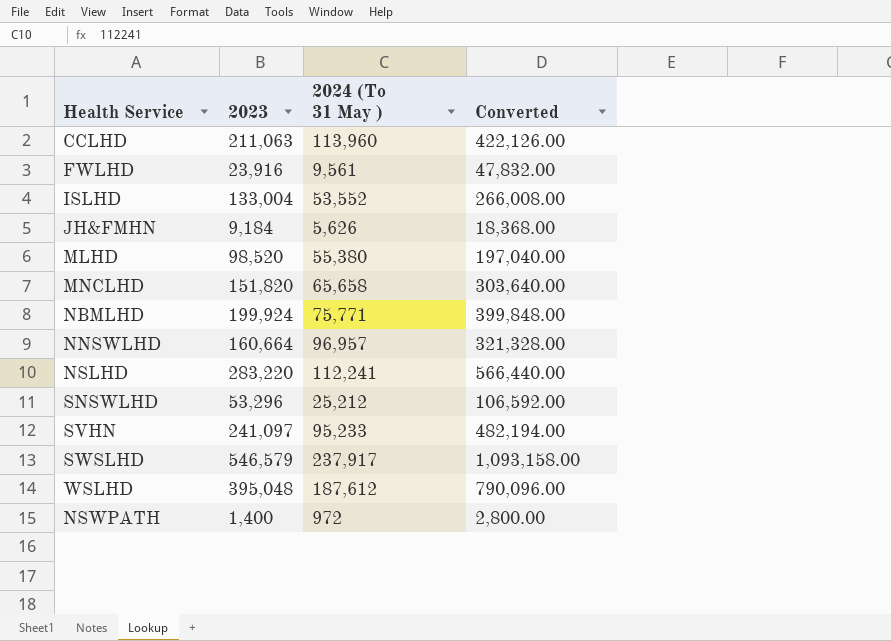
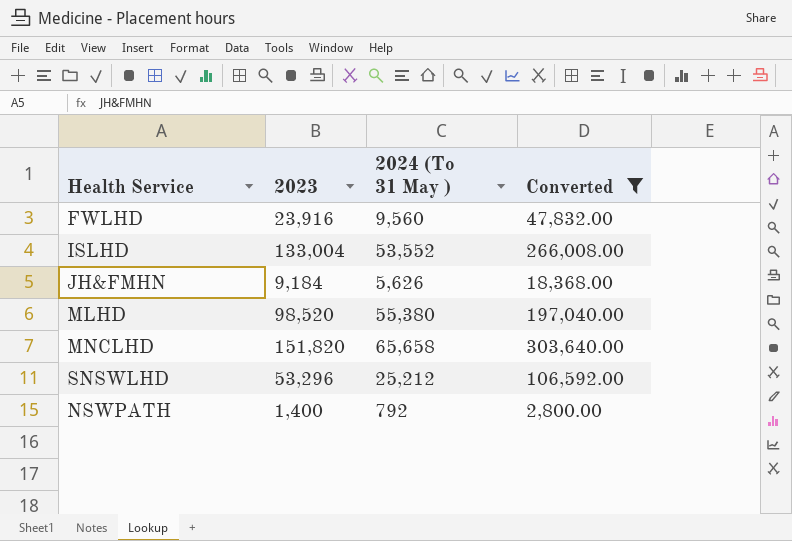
filter: none -> Converted <= 303,640.00
FWLHD | 2024 (To 31 May ): 9,561 -> 9,560
NSWPATH | 2024 (To 31 May ): 972 -> 792

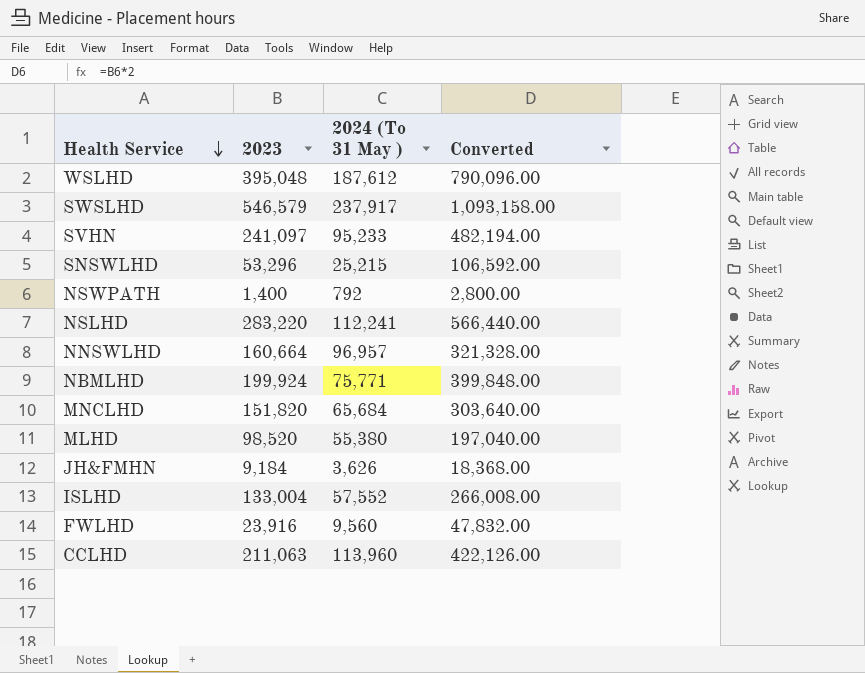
filter: Converted <= 303,640.00 -> none
row order: none -> Health Service descending
SNSWLHD | 2024 (To 31 May ): 25,212 -> 25,215
MNCLHD | 2024 (To 31 May ): 65,658 -> 65,684
JH&FMHN | 2024 (To 31 May ): 5,626 -> 3,626
ISLHD | 2024 (To 31 May ): 53,552 -> 57,552

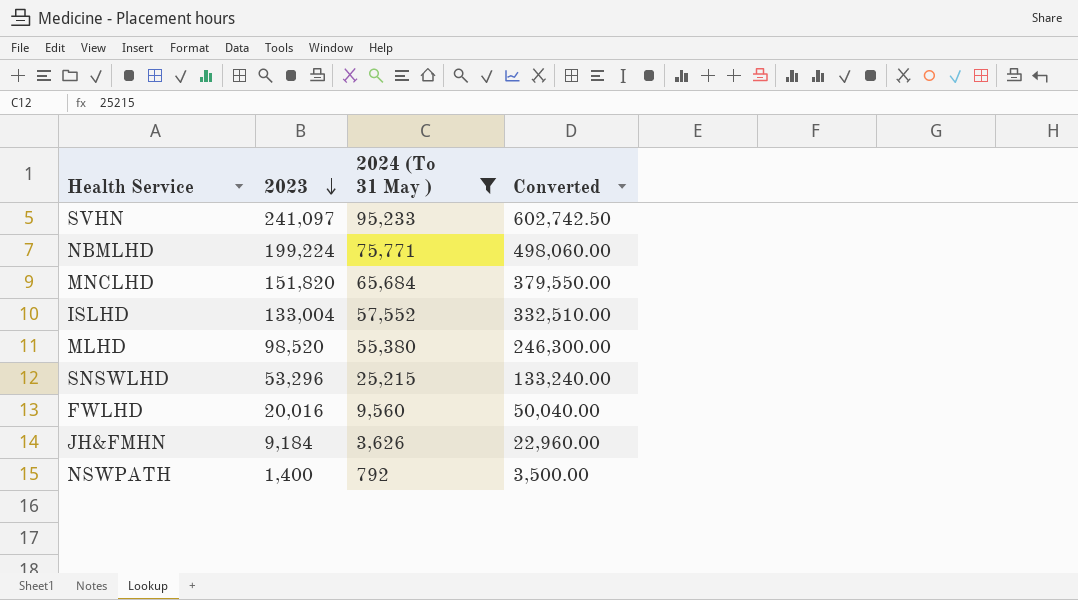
filter: none -> 2024 (To 31 May ) <= 95,233
row order: Health Service descending -> 2023 descending
column Converted | formula: [2023] * 2 -> [2023] * 2.5
NBMLHD | 2023: 199,924 -> 199,224
FWLHD | 2023: 23,916 -> 20,016

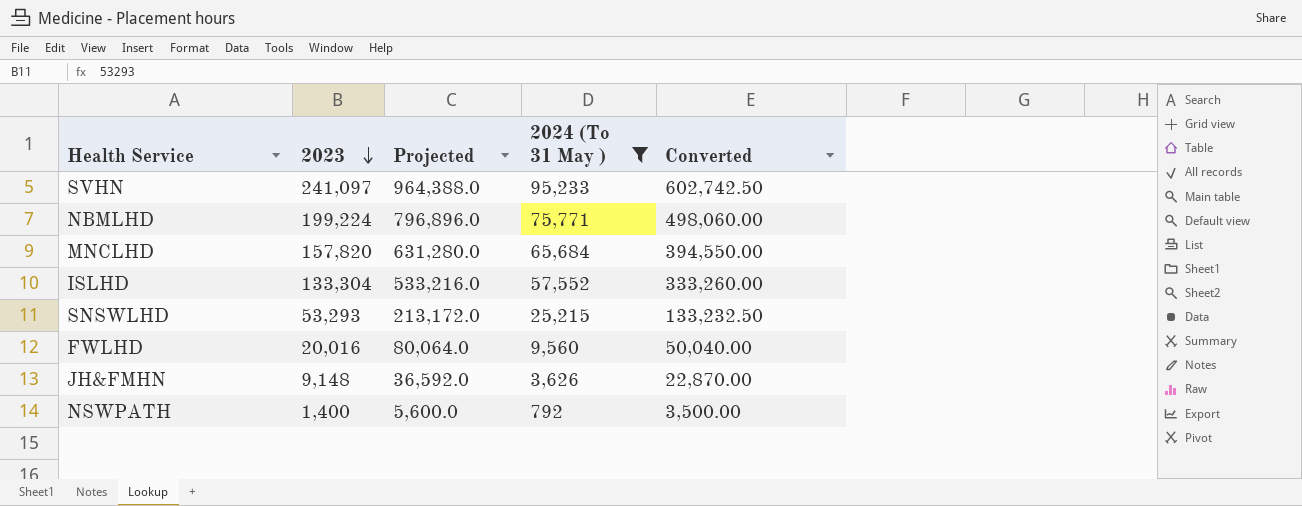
column Projected | formula: none -> [2023] * 4
row MLHD: 98,520 | 55,380 | 246,300.00 -> none
MNCLHD | 2023: 151,820 -> 157,820
MNCLHD | Converted: 379,550.00 -> 394,550.00
ISLHD | 2023: 133,004 -> 133,304
ISLHD | Converted: 332,510.00 -> 333,260.00
SNSWLHD | 2023: 53,296 -> 53,293
SNSWLHD | Converted: 133,240.00 -> 133,232.50
JH&FMHN | 2023: 9,184 -> 9,148
JH&FMHN | Converted: 22,960.00 -> 22,870.00

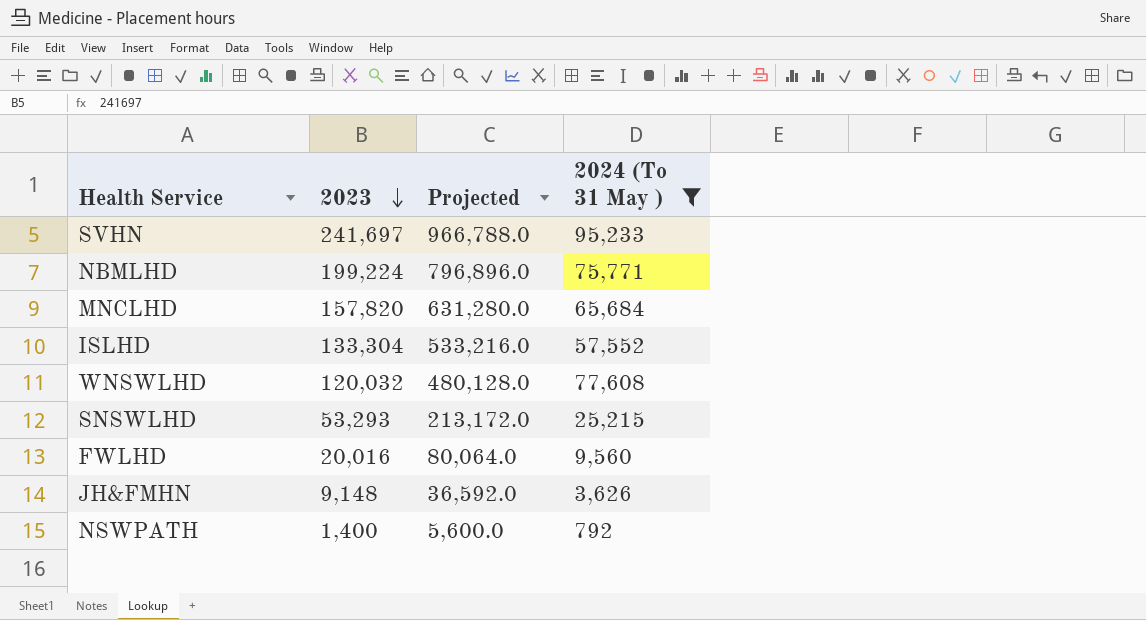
column Converted | formula: [2023] * 2.5 -> none
SVHN | 2023: 241,097 -> 241,697
SVHN | Projected: 964,388.0 -> 966,788.0
row WNSWLHD: none -> 120,032 | 480,128.0 | 77,608

